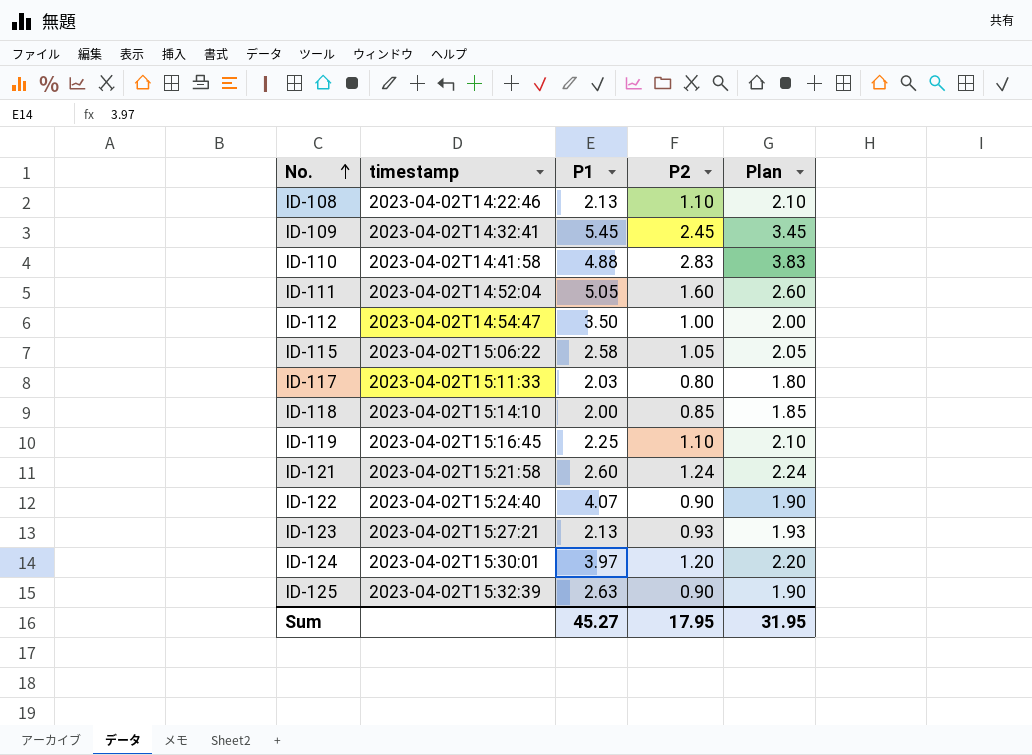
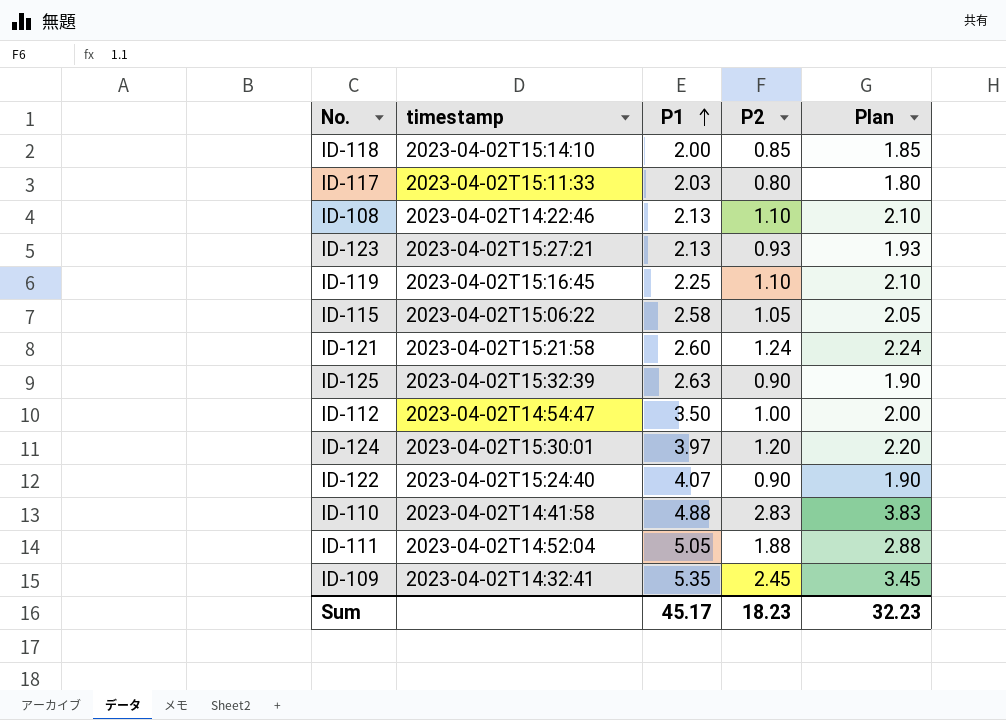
row order: No. ascending -> P1 ascending
ID-111 | P2: 1.60 -> 1.88
ID-111 | Plan: 2.60 -> 2.88
ID-109 | P1: 5.45 -> 5.35
Sum | P1: 45.27 -> 45.17
Sum | P2: 17.95 -> 18.23
Sum | Plan: 31.95 -> 32.23

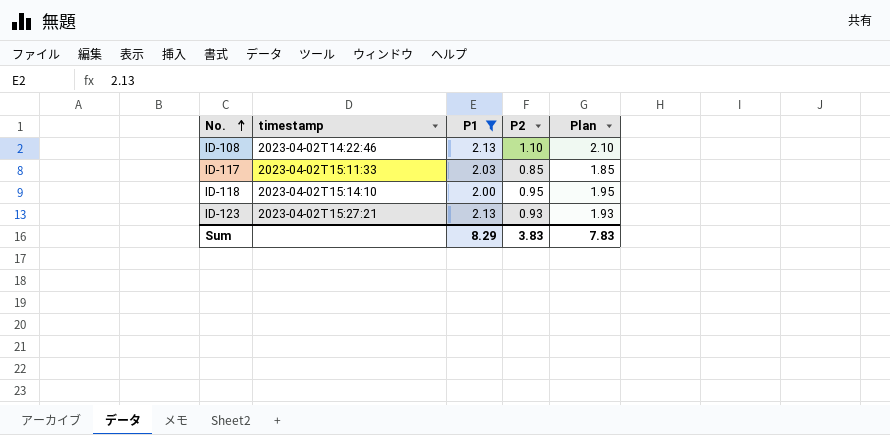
filter: none -> P1 <= 2.13
row order: P1 ascending -> No. ascending
ID-117 | P2: 0.80 -> 0.85
ID-117 | Plan: 1.80 -> 1.85
ID-118 | P2: 0.85 -> 0.95
ID-118 | Plan: 1.85 -> 1.95
Sum | P1: 45.17 -> 8.29
Sum | P2: 18.23 -> 3.83
Sum | Plan: 32.23 -> 7.83

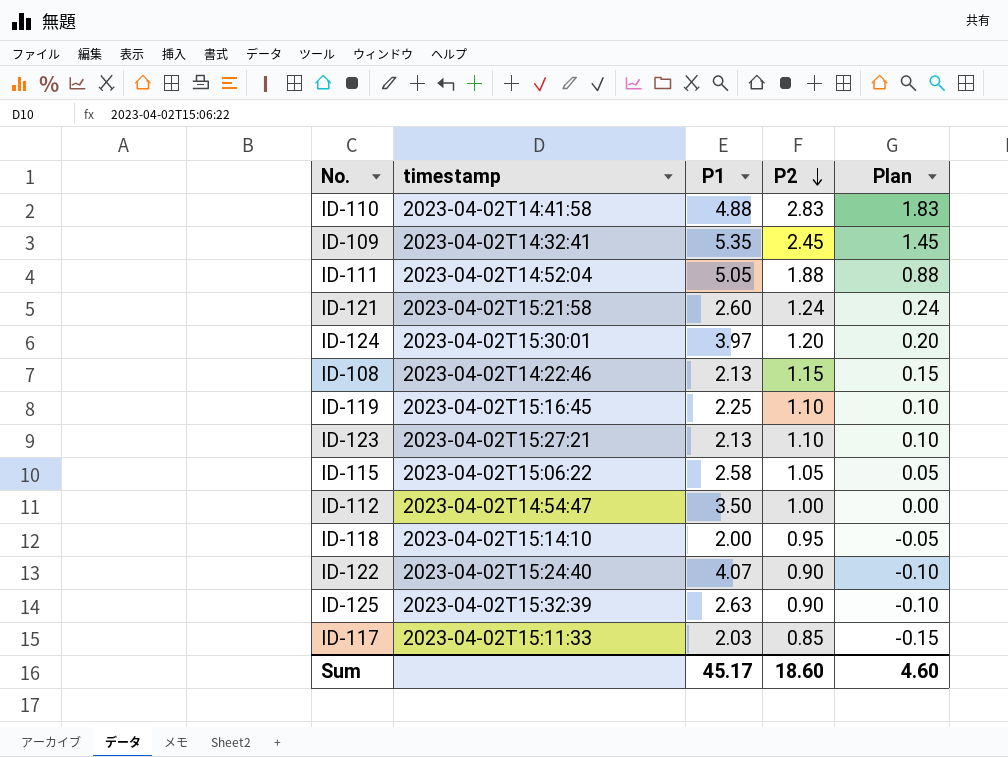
filter: P1 <= 2.13 -> none
row order: No. ascending -> P2 descending
column Plan | formula: [P2] + 1 -> [P2] - 1
ID-108 | P2: 1.10 -> 1.15
ID-123 | P2: 0.93 -> 1.10
Sum | P1: 8.29 -> 45.17
Sum | P2: 3.83 -> 18.60
Sum | Plan: 7.83 -> 4.60

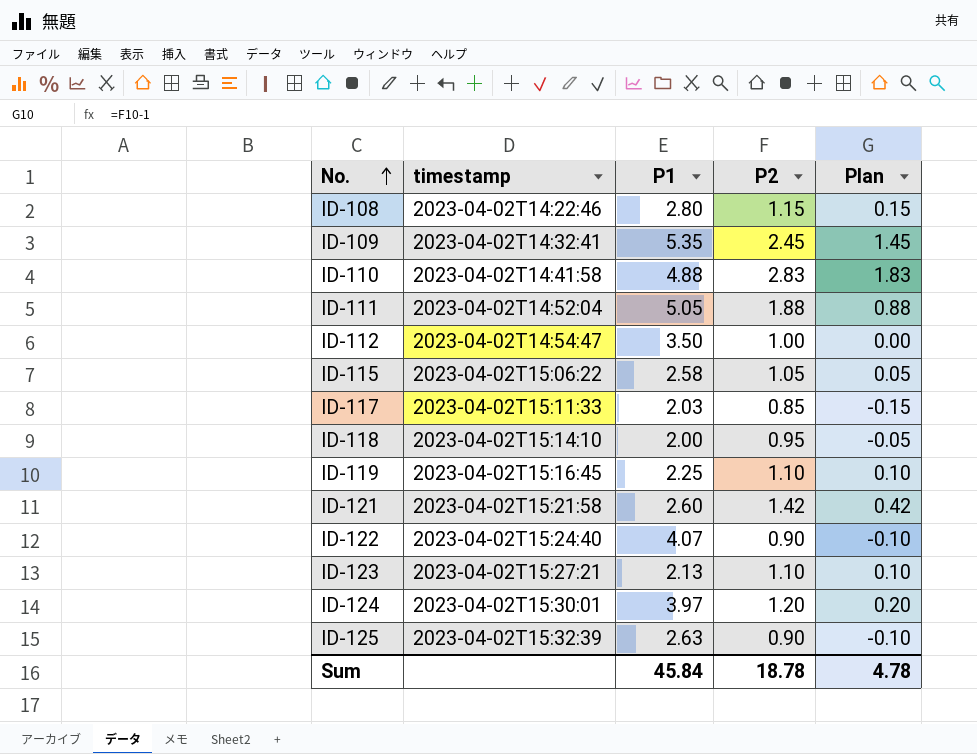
row order: P2 descending -> No. ascending
ID-108 | P1: 2.13 -> 2.80
ID-121 | P2: 1.24 -> 1.42
ID-121 | Plan: 0.24 -> 0.42
Sum | P1: 45.17 -> 45.84
Sum | P2: 18.60 -> 18.78
Sum | Plan: 4.60 -> 4.78

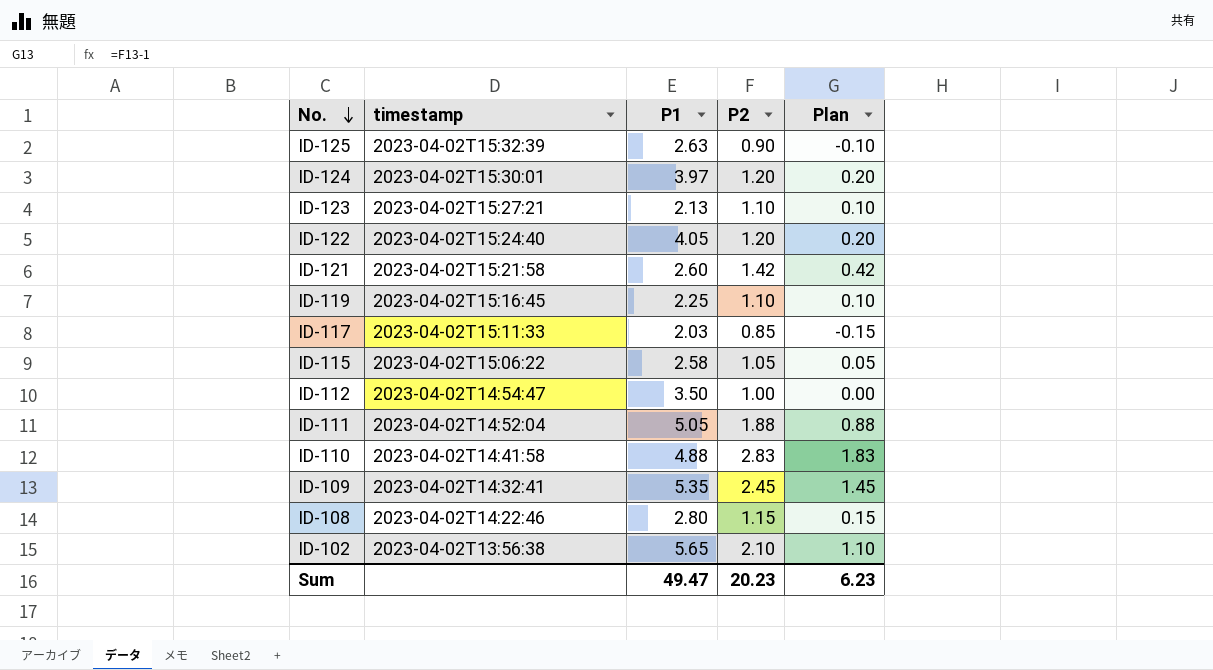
row order: No. ascending -> No. descending
row ID-118: 2023-04-02T15:14:10 | 2.00 | 0.95 | -0.05 -> none
ID-122 | P1: 4.07 -> 4.05
ID-122 | P2: 0.90 -> 1.20
ID-122 | Plan: -0.10 -> 0.20
row ID-102: none -> 2023-04-02T13:56:38 | 5.65 | 2.10 | 1.10
Sum | P1: 45.84 -> 49.47
Sum | P2: 18.78 -> 20.23
Sum | Plan: 4.78 -> 6.23

